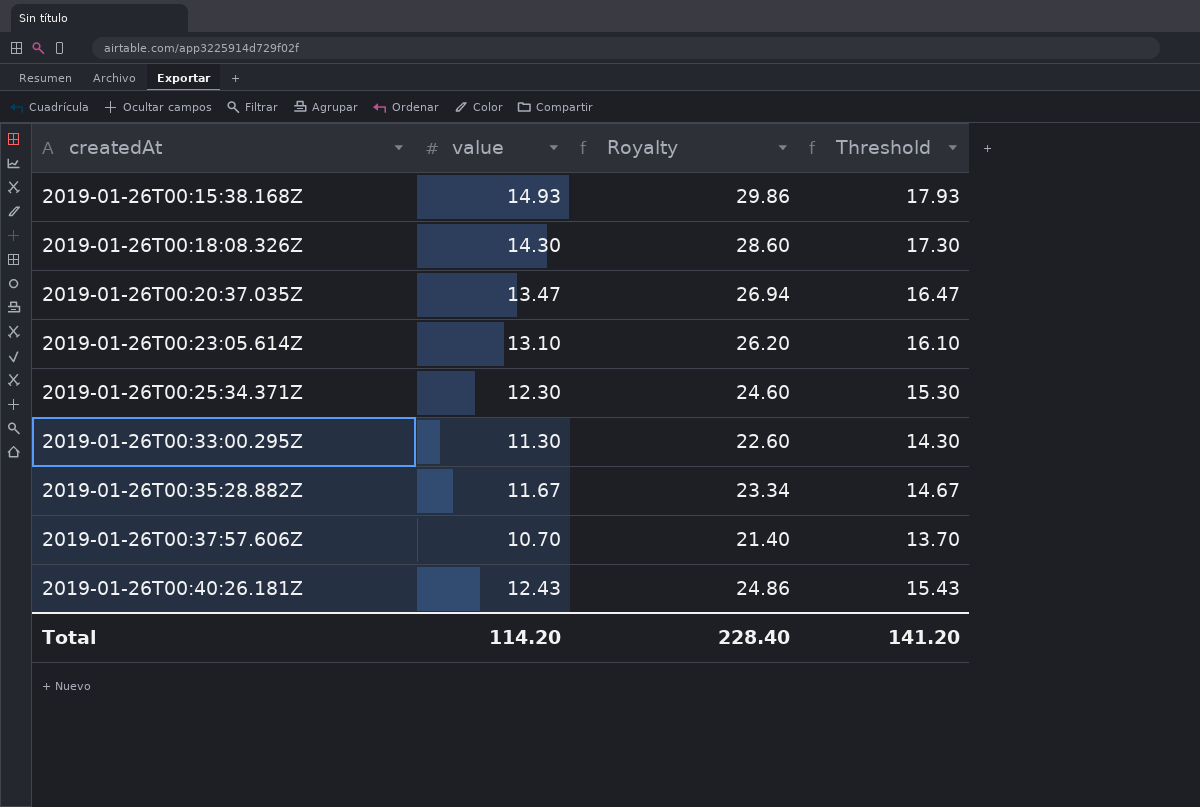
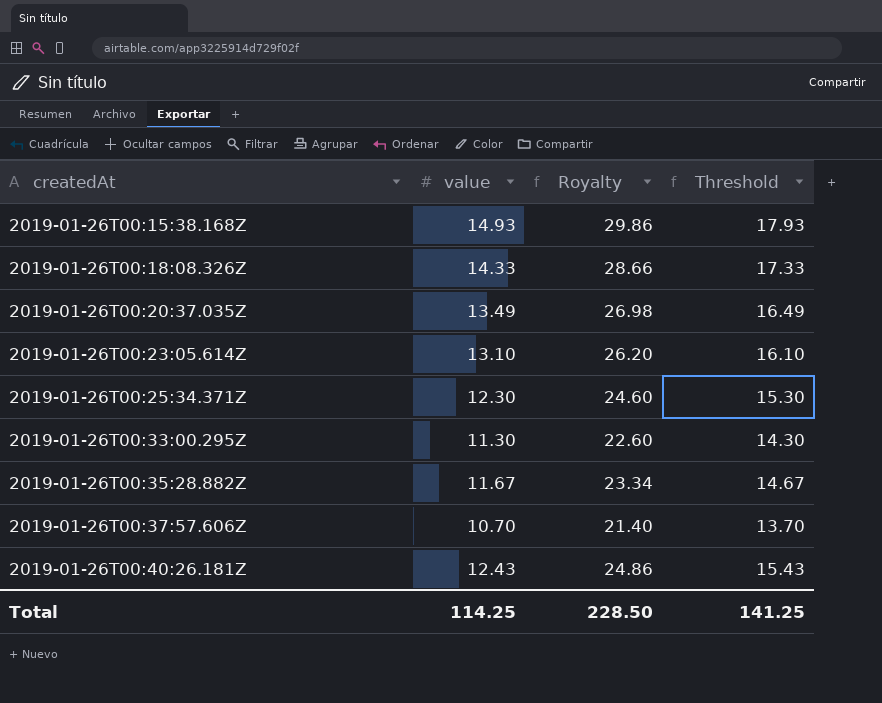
2019-01-26T00:18:08.326Z | value: 14.30 -> 14.33
2019-01-26T00:18:08.326Z | Royalty: 28.60 -> 28.66
2019-01-26T00:18:08.326Z | Threshold: 17.30 -> 17.33
2019-01-26T00:20:37.035Z | value: 13.47 -> 13.49
2019-01-26T00:20:37.035Z | Royalty: 26.94 -> 26.98
2019-01-26T00:20:37.035Z | Threshold: 16.47 -> 16.49
Total | value: 114.20 -> 114.25
Total | Royalty: 228.40 -> 228.50
Total | Threshold: 141.20 -> 141.25

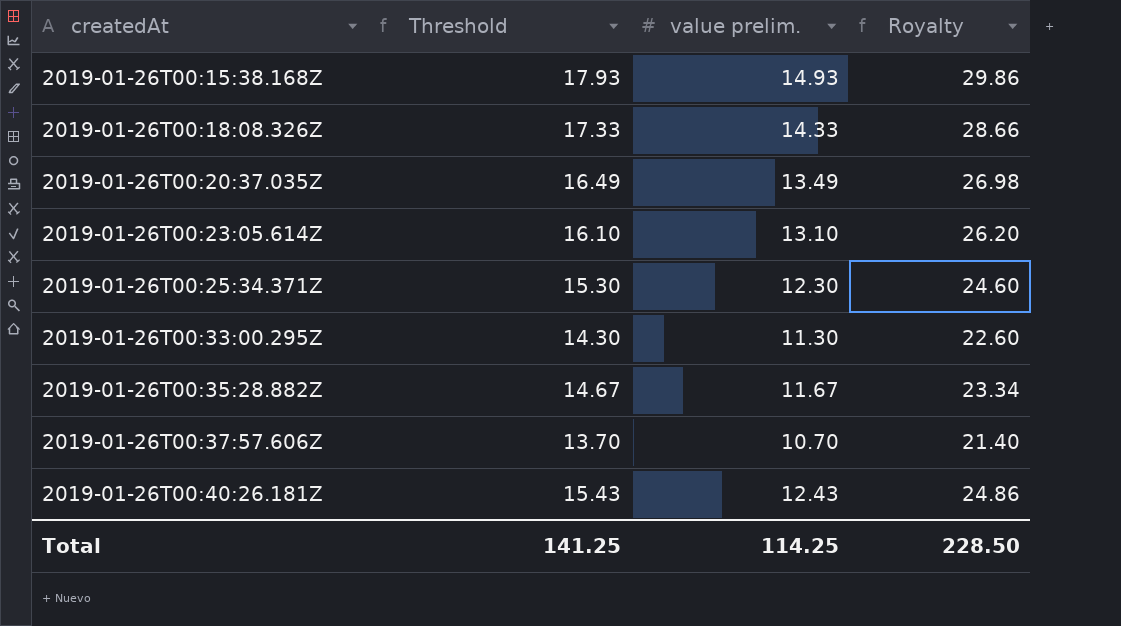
column Threshold | position: 4 -> 2
column name: value -> value prelim.

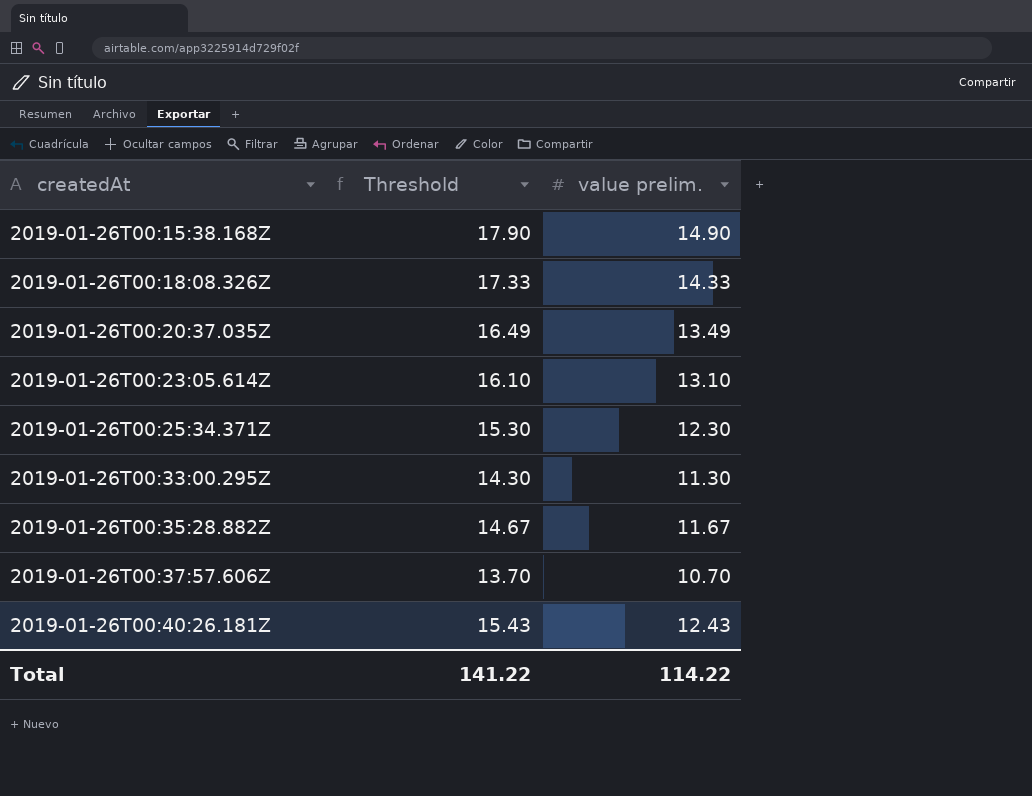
column Royalty | formula: [value prelim.] * 2 -> none
2019-01-26T00:15:38.168Z | Threshold: 17.93 -> 17.90
2019-01-26T00:15:38.168Z | value prelim.: 14.93 -> 14.90
Total | Threshold: 141.25 -> 141.22
Total | value prelim.: 114.25 -> 114.22

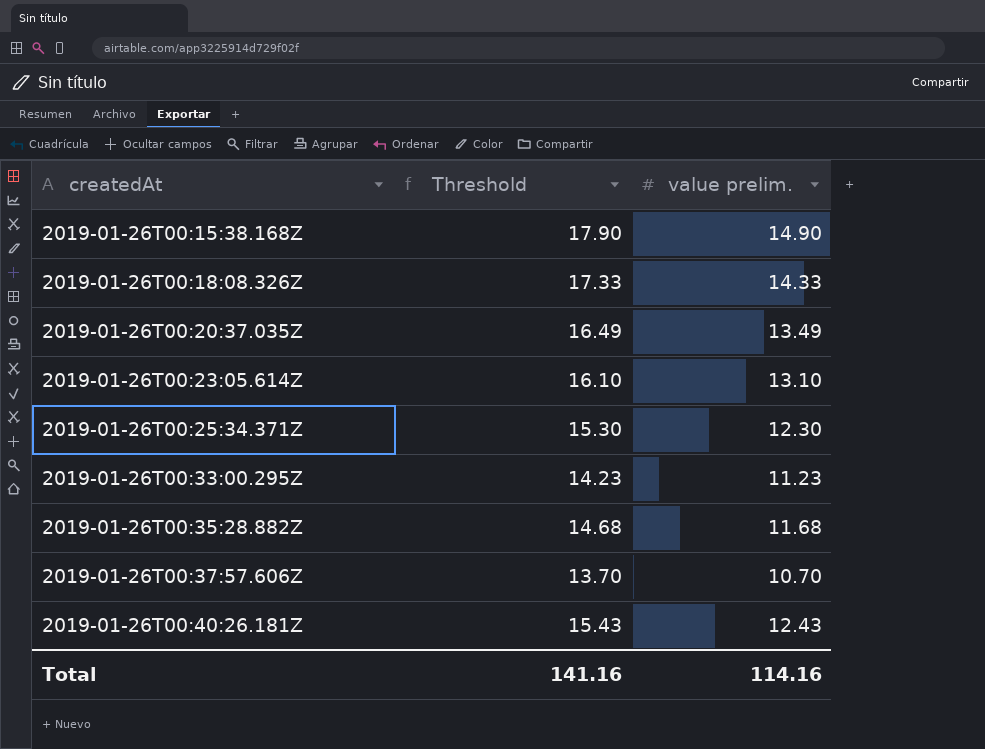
2019-01-26T00:33:00.295Z | Threshold: 14.30 -> 14.23
2019-01-26T00:33:00.295Z | value prelim.: 11.30 -> 11.23
2019-01-26T00:35:28.882Z | Threshold: 14.67 -> 14.68
2019-01-26T00:35:28.882Z | value prelim.: 11.67 -> 11.68
Total | Threshold: 141.22 -> 141.16
Total | value prelim.: 114.22 -> 114.16

